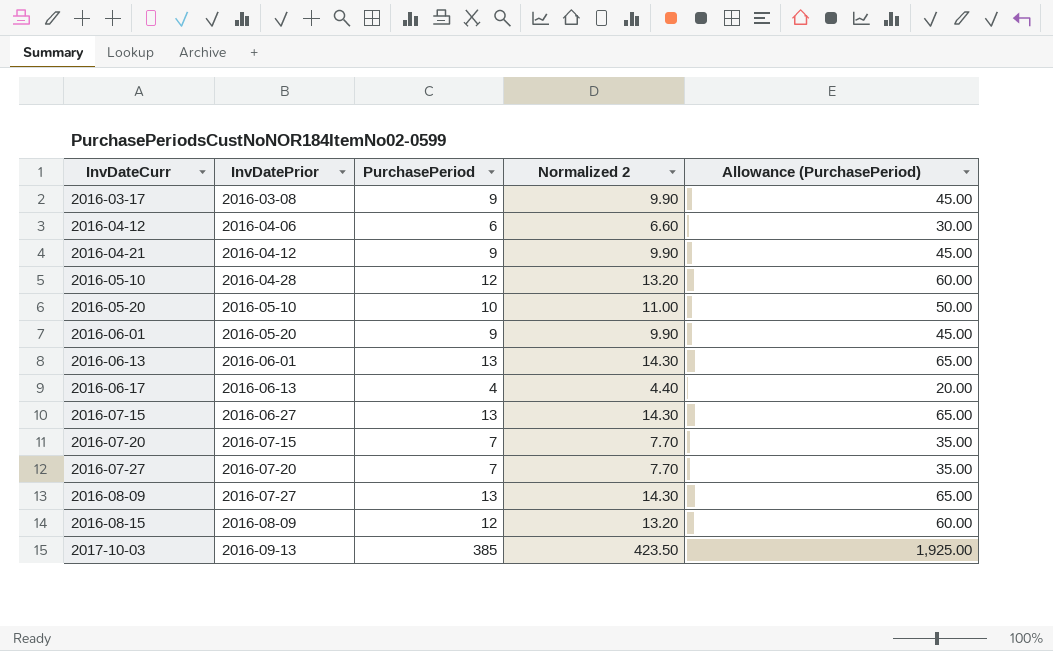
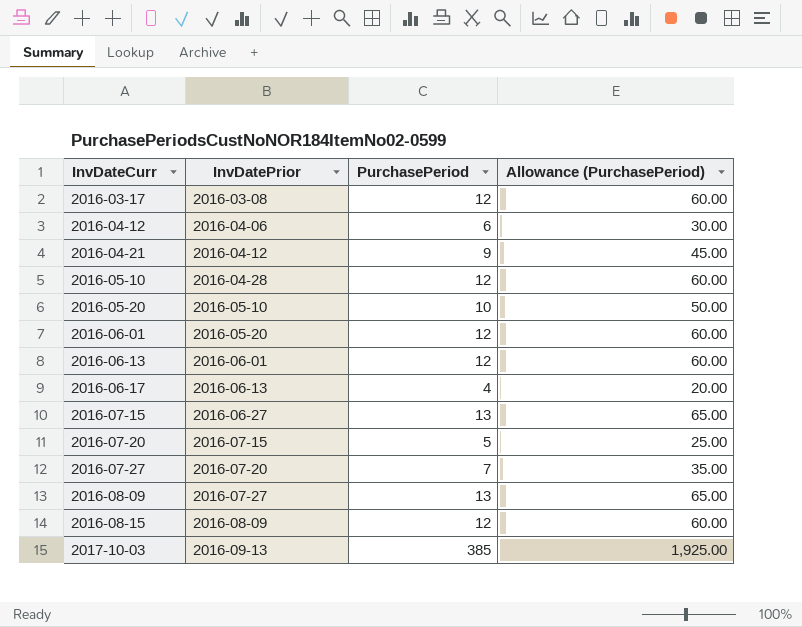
column Normalized 2 | formula: [PurchasePeriod] * 1.1 -> none
2016-03-17 | PurchasePeriod: 9 -> 12
2016-03-17 | Allowance (PurchasePeriod): 45.00 -> 60.00
2016-06-01 | PurchasePeriod: 9 -> 12
2016-06-01 | Allowance (PurchasePeriod): 45.00 -> 60.00
2016-06-13 | PurchasePeriod: 13 -> 12
2016-06-13 | Allowance (PurchasePeriod): 65.00 -> 60.00
2016-07-20 | PurchasePeriod: 7 -> 5
2016-07-20 | Allowance (PurchasePeriod): 35.00 -> 25.00

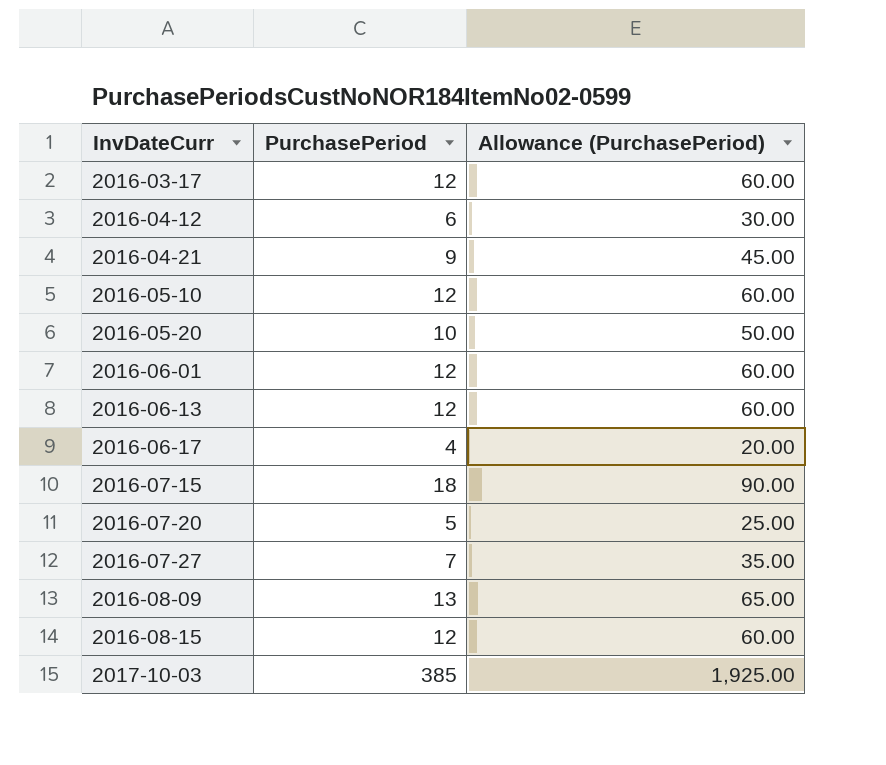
column InvDatePrior | position: 2 -> none
2016-07-15 | PurchasePeriod: 13 -> 18
2016-07-15 | Allowance (PurchasePeriod): 65.00 -> 90.00

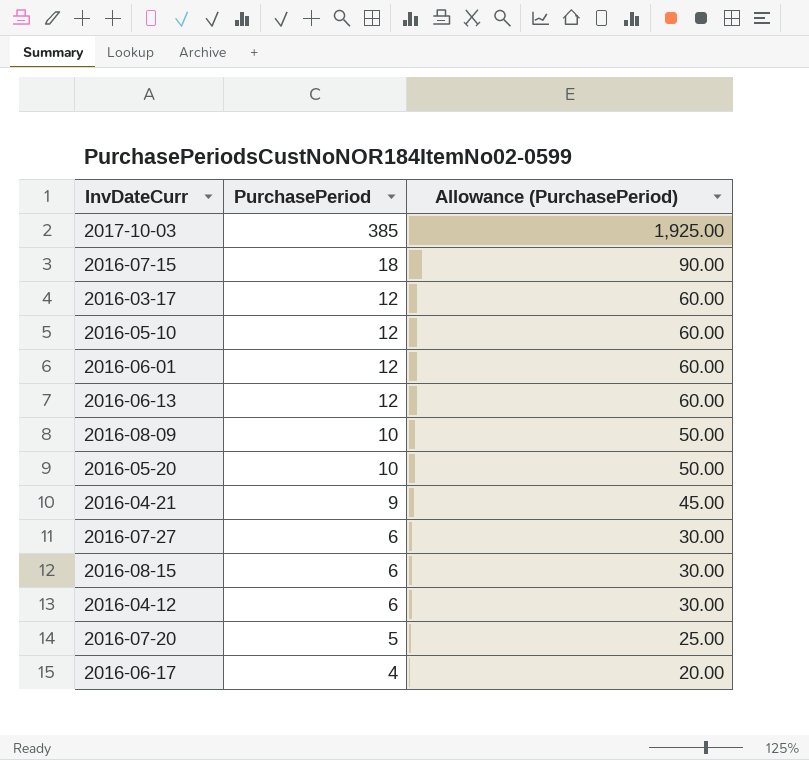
row order: InvDateCurr ascending -> PurchasePeriod descending
2016-08-09 | PurchasePeriod: 13 -> 10
2016-08-09 | Allowance (PurchasePeriod): 65.00 -> 50.00
2016-07-27 | PurchasePeriod: 7 -> 6
2016-07-27 | Allowance (PurchasePeriod): 35.00 -> 30.00
2016-08-15 | PurchasePeriod: 12 -> 6
2016-08-15 | Allowance (PurchasePeriod): 60.00 -> 30.00

